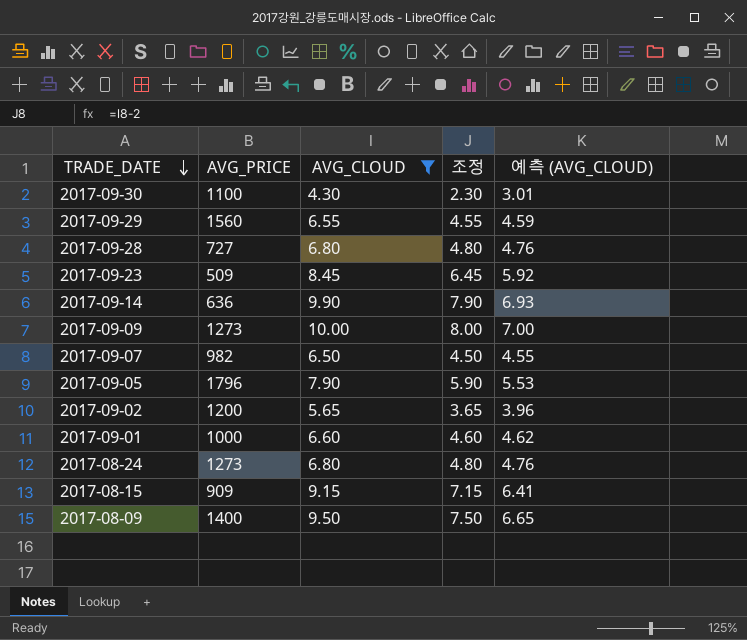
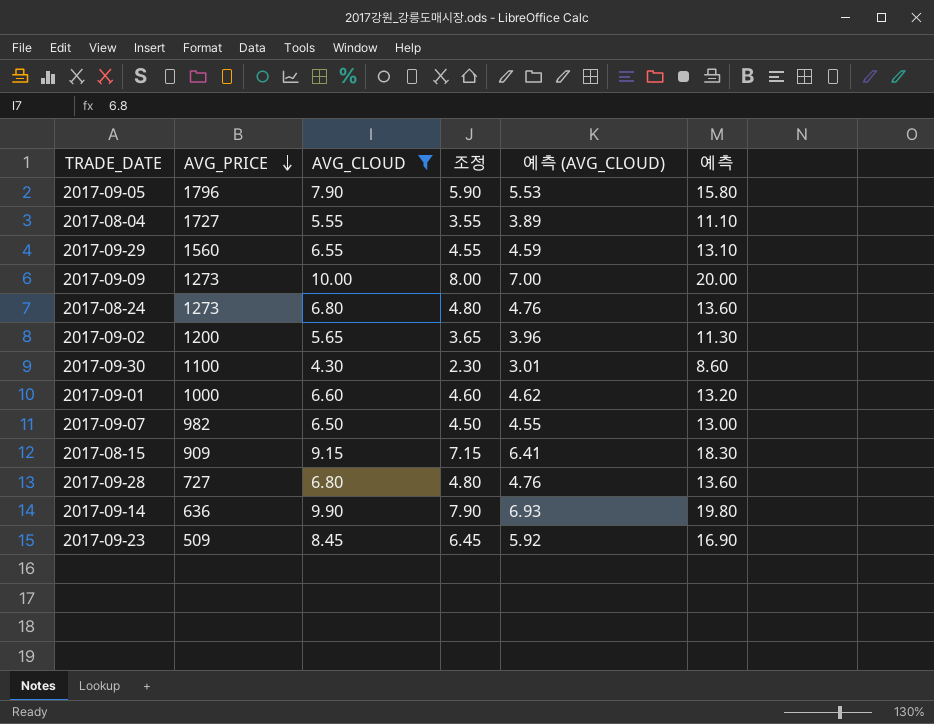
row order: TRADE_DATE descending -> AVG_PRICE descending
column 예측 | formula: none -> [AVG_CLOUD] * 2
row 2017-08-09: 1400 | 9.50 | 7.50 | 6.65 -> none
row 2017-08-04: none -> 1727 | 5.55 | 3.55 | 3.89 | 11.10

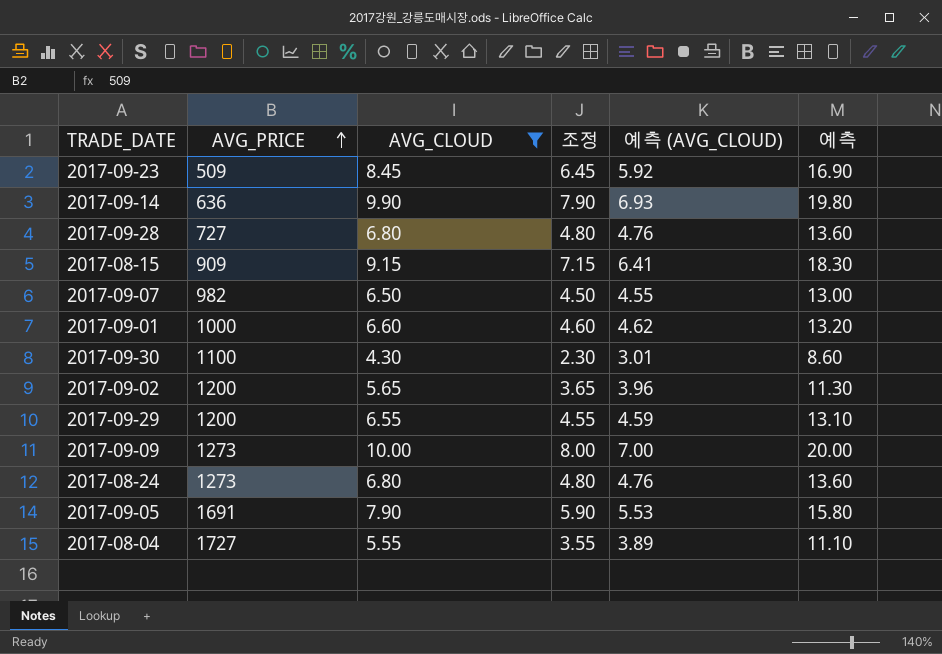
row order: AVG_PRICE descending -> AVG_PRICE ascending
2017-09-29 | AVG_PRICE: 1560 -> 1200
2017-09-05 | AVG_PRICE: 1796 -> 1691

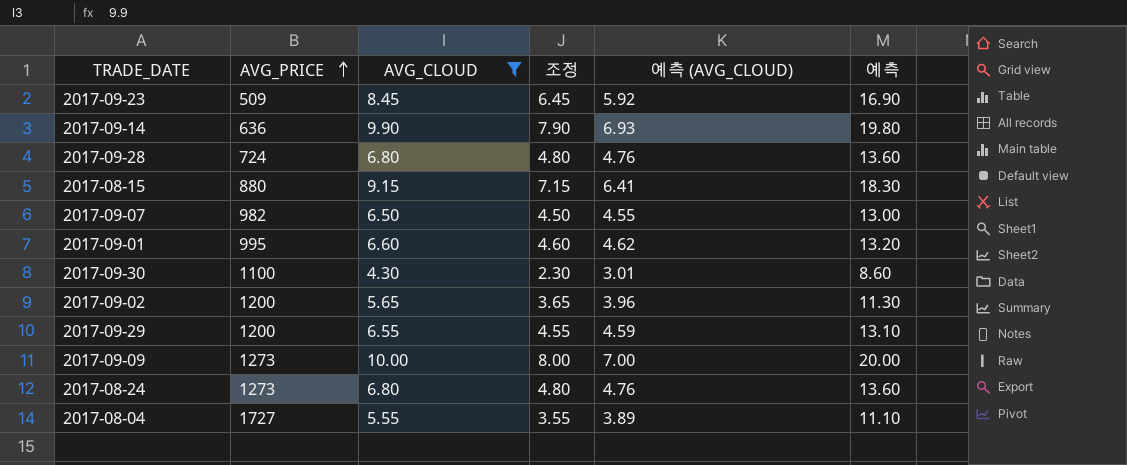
row 2017-09-05: 1691 | 7.90 | 5.90 | 5.53 | 15.80 -> none
2017-09-28 | AVG_PRICE: 727 -> 724
2017-08-15 | AVG_PRICE: 909 -> 880
2017-09-01 | AVG_PRICE: 1000 -> 995

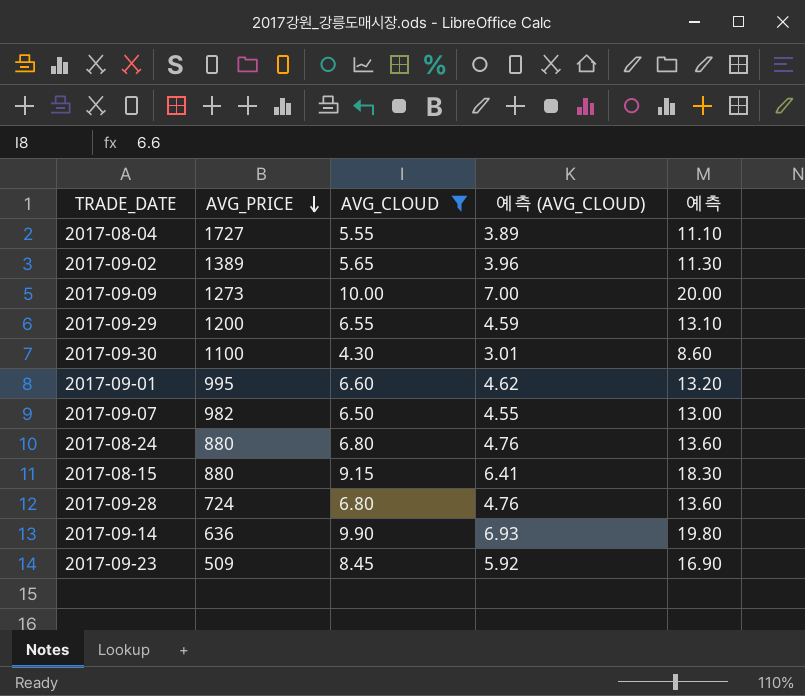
row order: AVG_PRICE ascending -> AVG_PRICE descending
column 조정 | formula: [AVG_CLOUD] - 2 -> none
2017-09-02 | AVG_PRICE: 1200 -> 1389
2017-08-24 | AVG_PRICE: 1273 -> 880

